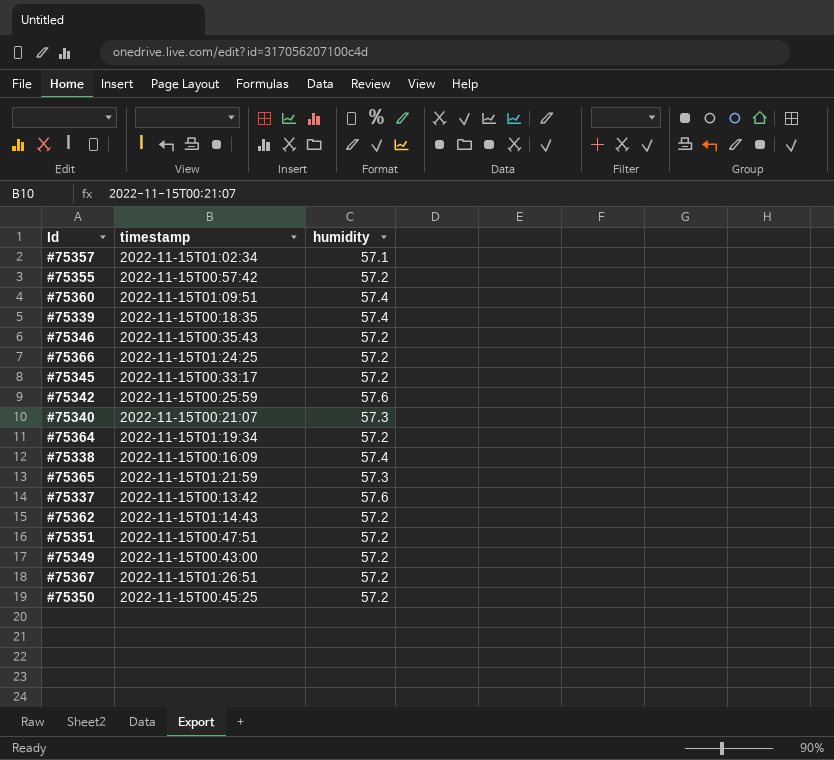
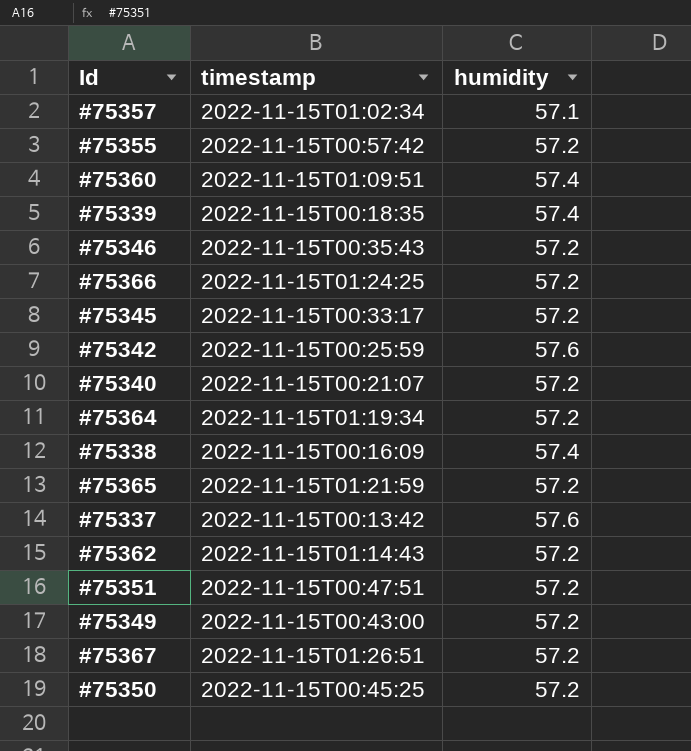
#75340 | humidity: 57.3 -> 57.2
#75365 | humidity: 57.3 -> 57.2

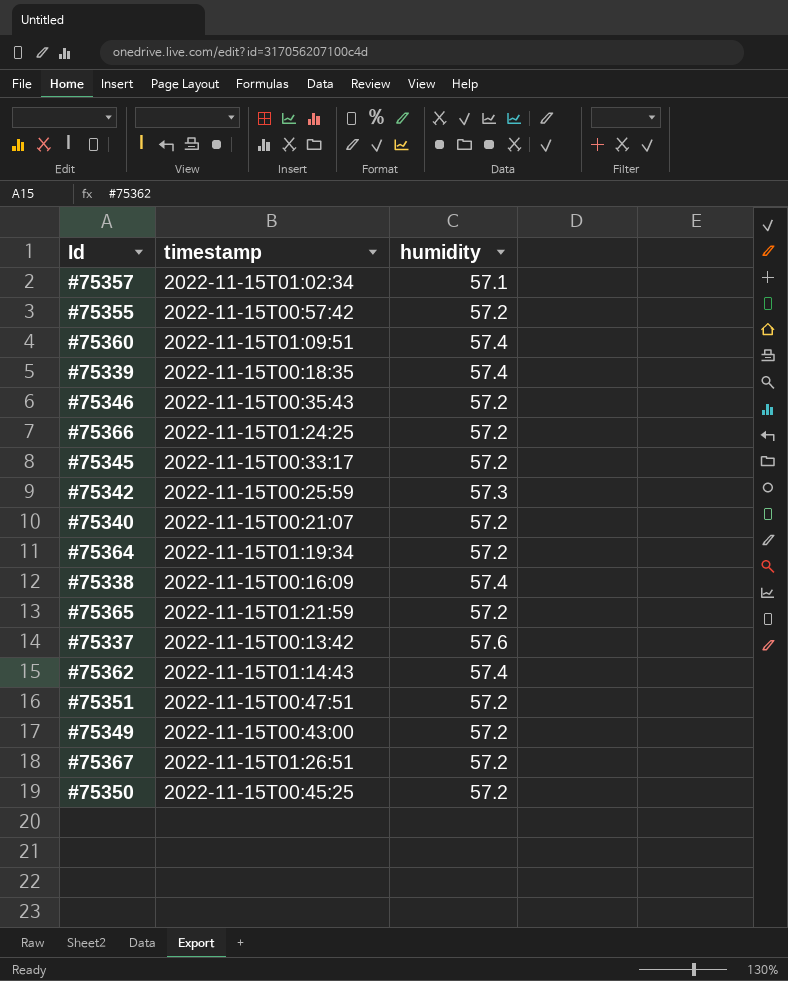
#75342 | humidity: 57.6 -> 57.3
#75362 | humidity: 57.2 -> 57.4

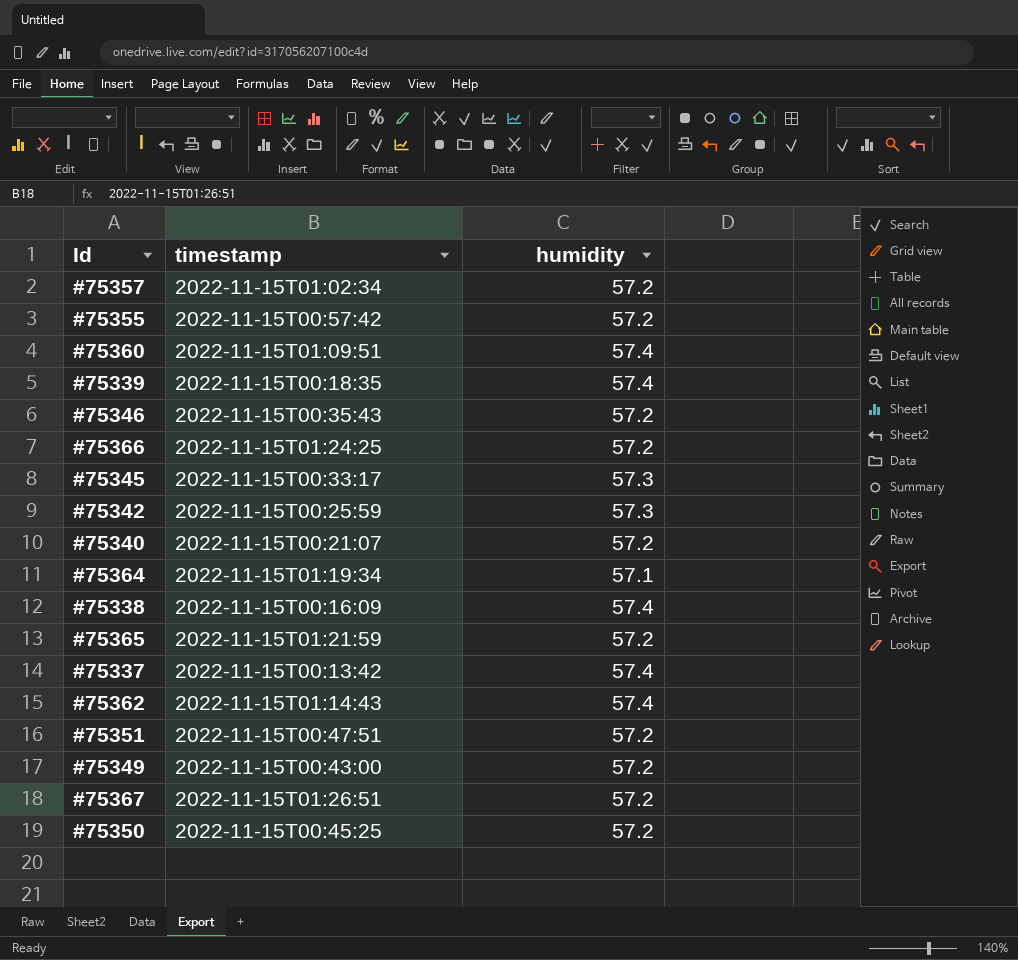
#75357 | humidity: 57.1 -> 57.2
#75345 | humidity: 57.2 -> 57.3
#75364 | humidity: 57.2 -> 57.1
#75337 | humidity: 57.6 -> 57.4

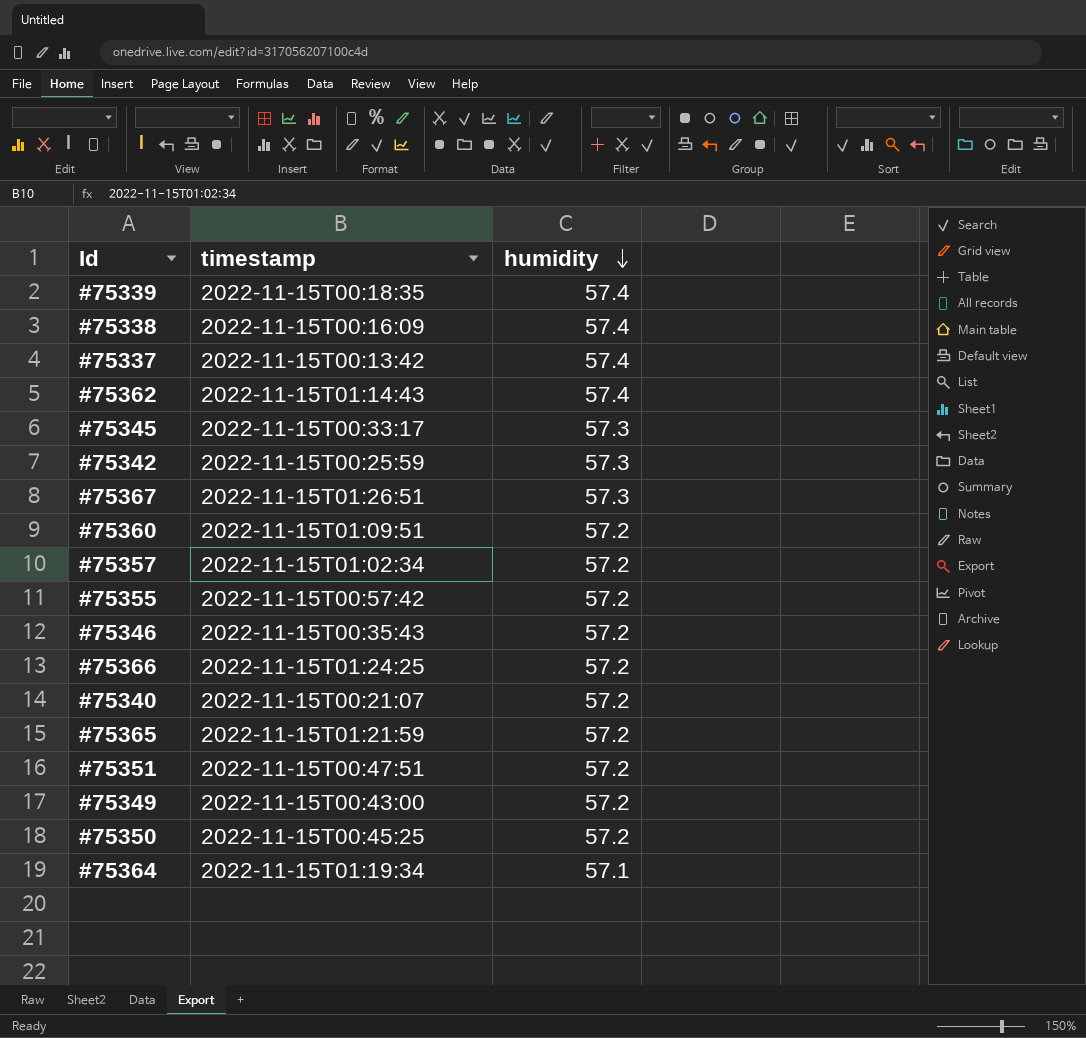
row order: none -> humidity descending
#75367 | humidity: 57.2 -> 57.3
#75360 | humidity: 57.4 -> 57.2

